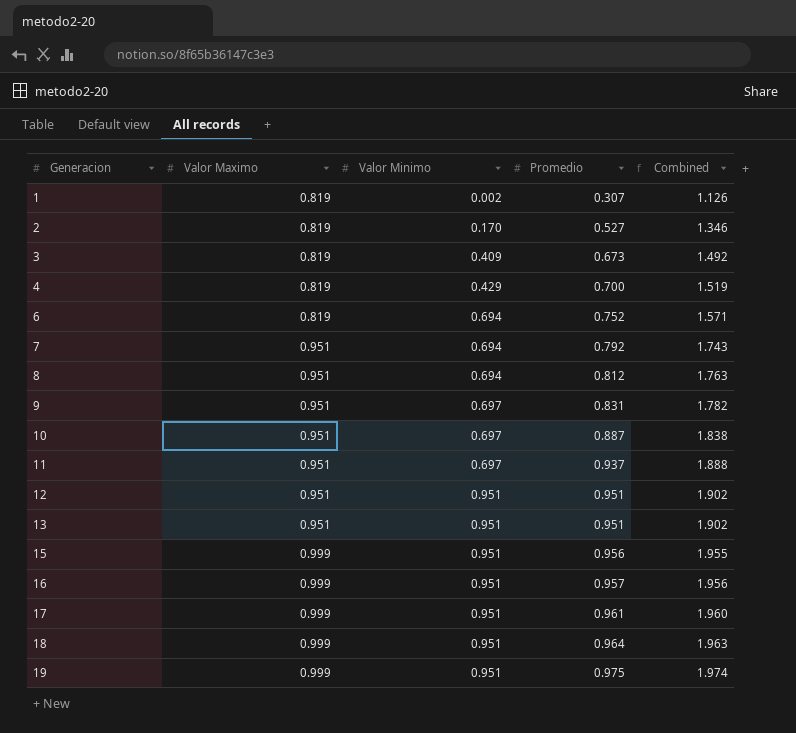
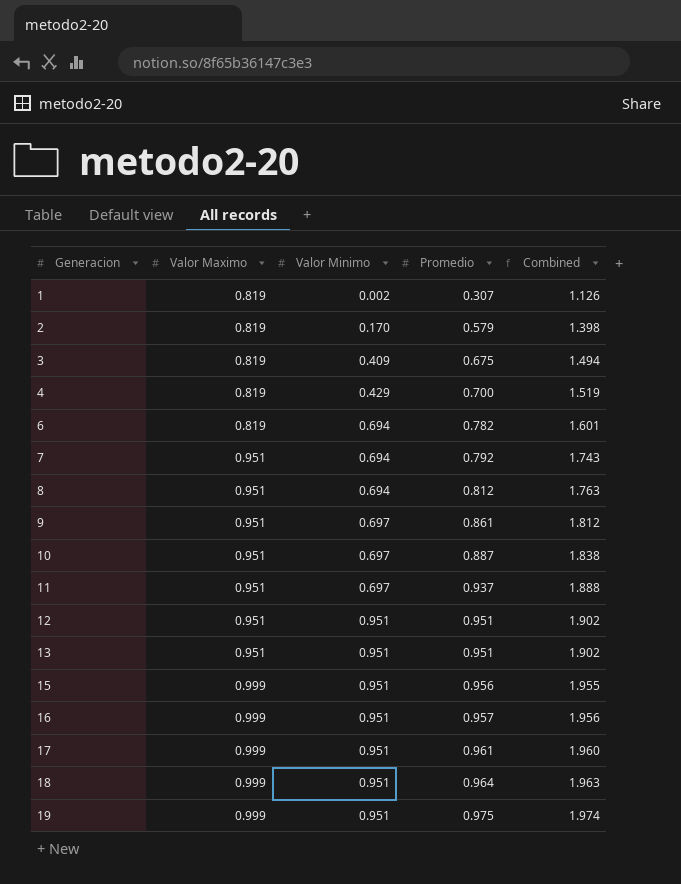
2 | Promedio: 0.527 -> 0.579
2 | Combined: 1.346 -> 1.398
3 | Promedio: 0.673 -> 0.675
3 | Combined: 1.492 -> 1.494
6 | Promedio: 0.752 -> 0.782
6 | Combined: 1.571 -> 1.601
9 | Promedio: 0.831 -> 0.861
9 | Combined: 1.782 -> 1.812

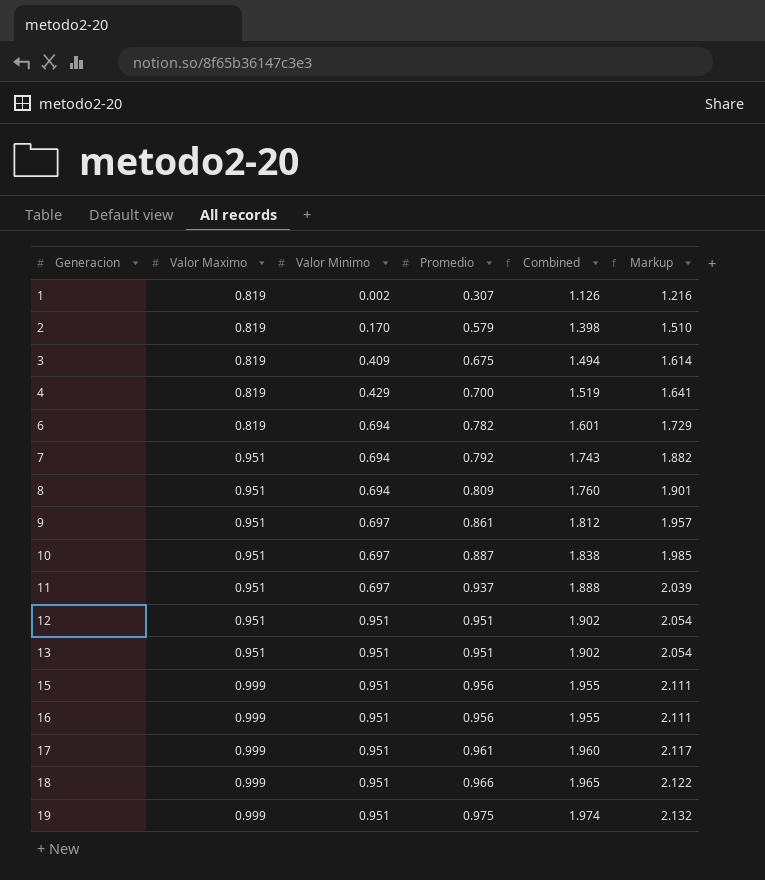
column Markup | formula: none -> [Combined] * 1.08
8 | Promedio: 0.812 -> 0.809
8 | Combined: 1.763 -> 1.760
16 | Promedio: 0.957 -> 0.956
16 | Combined: 1.956 -> 1.955
18 | Promedio: 0.964 -> 0.966
18 | Combined: 1.963 -> 1.965

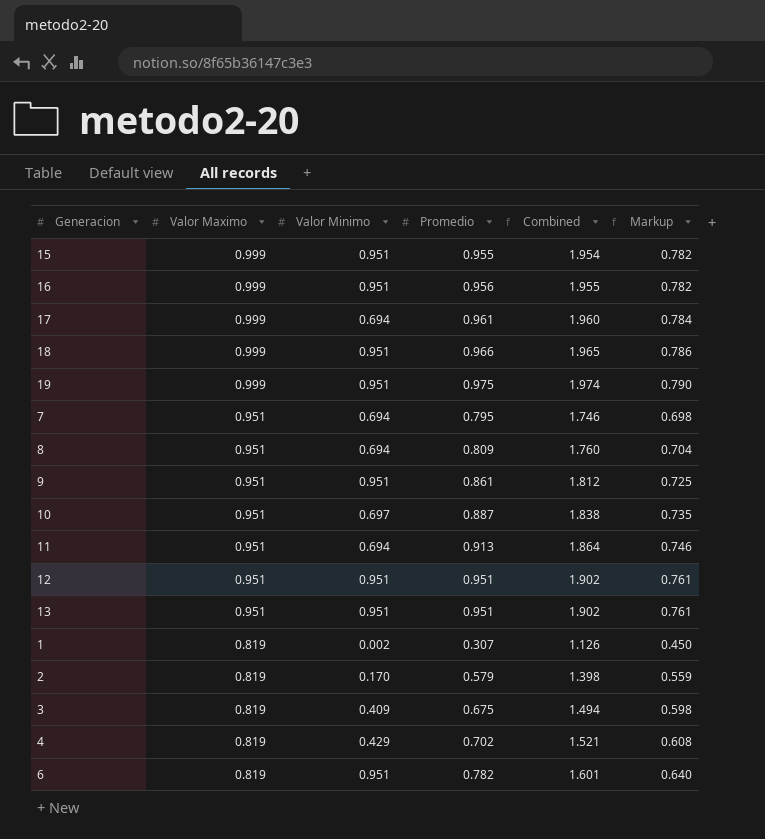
row order: Generacion ascending -> Valor Maximo descending
column Markup | formula: [Combined] * 1.08 -> [Combined] * 0.4
15 | Promedio: 0.956 -> 0.955
15 | Combined: 1.955 -> 1.954
17 | Valor Minimo: 0.951 -> 0.694
7 | Promedio: 0.792 -> 0.795
7 | Combined: 1.743 -> 1.746
9 | Valor Minimo: 0.697 -> 0.951
11 | Valor Minimo: 0.697 -> 0.694
11 | Promedio: 0.937 -> 0.913
11 | Combined: 1.888 -> 1.864
4 | Promedio: 0.700 -> 0.702
4 | Combined: 1.519 -> 1.521
6 | Valor Minimo: 0.694 -> 0.951

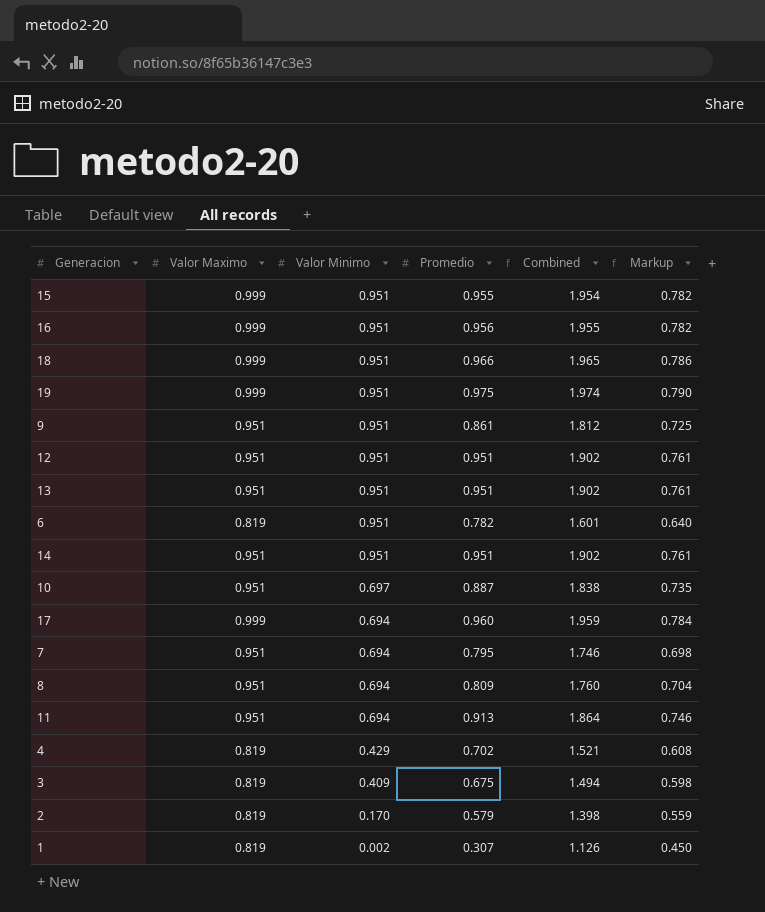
row order: Valor Maximo descending -> Valor Minimo descending
row 14: none -> 0.951 | 0.951 | 0.951 | 1.902 | 0.761
17 | Promedio: 0.961 -> 0.960
17 | Combined: 1.960 -> 1.959

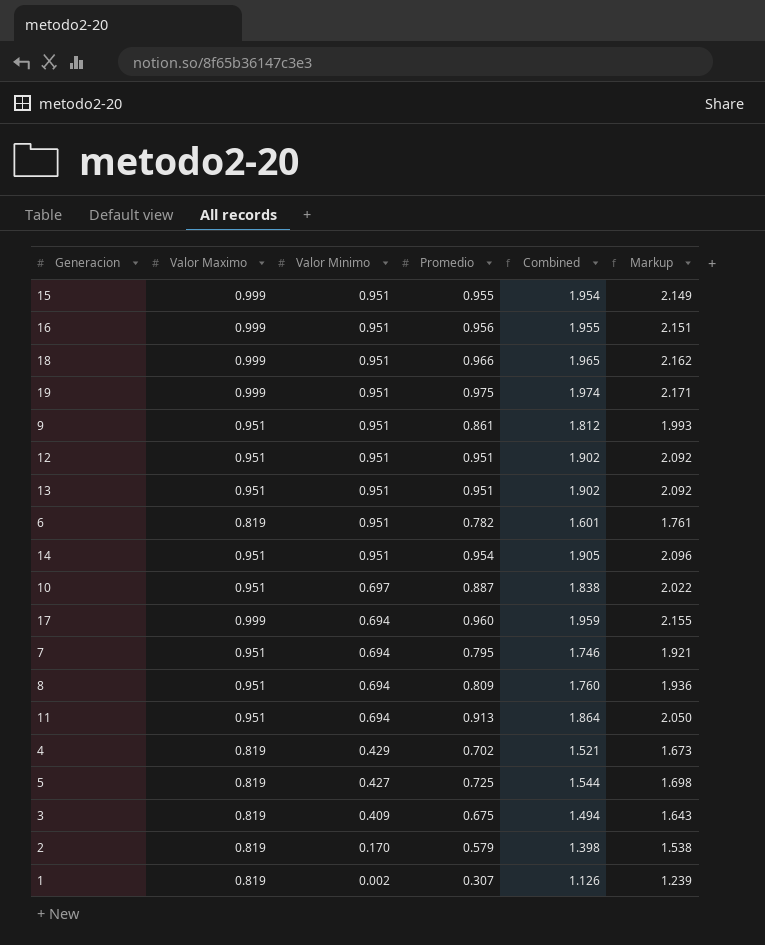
column Markup | formula: [Combined] * 0.4 -> [Combined] * 1.1
14 | Promedio: 0.951 -> 0.954
14 | Combined: 1.902 -> 1.905
row 5: none -> 0.819 | 0.427 | 0.725 | 1.544 | 1.698

